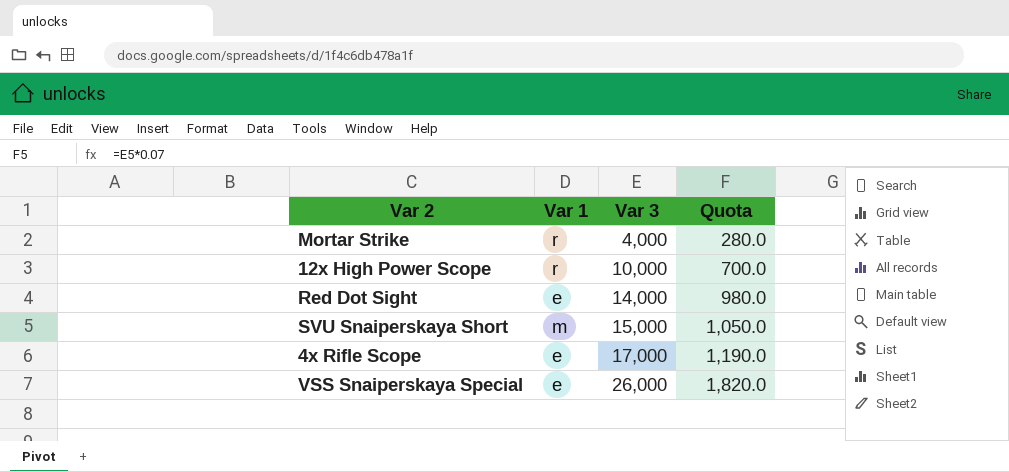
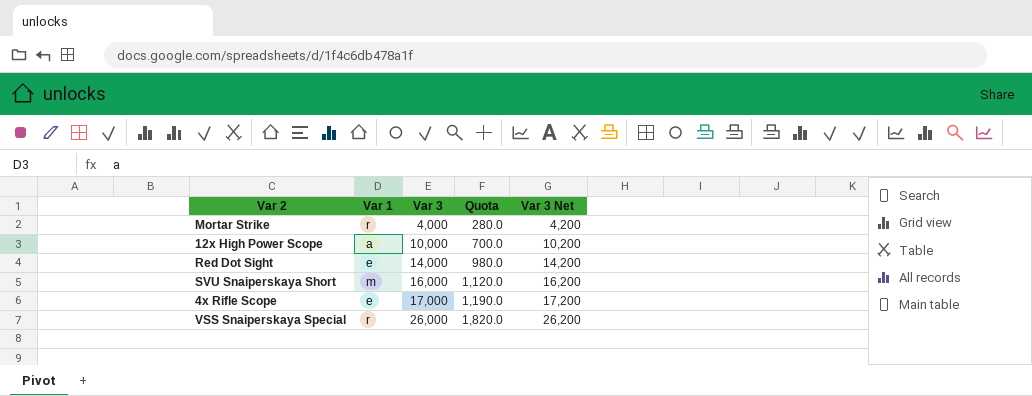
column Var 3 Net | formula: none -> [Var 3] + 200
12x High Power Scope | Var 1: r -> a
SVU Snaiperskaya Short | Var 3: 15,000 -> 16,000
SVU Snaiperskaya Short | Quota: 1,050.0 -> 1,120.0
VSS Snaiperskaya Special | Var 1: e -> r

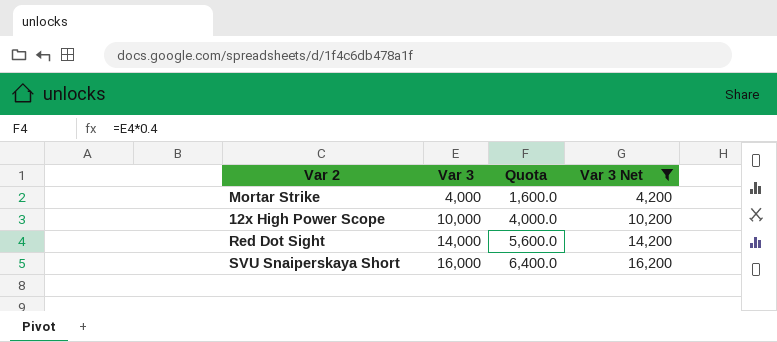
filter: none -> Var 3 Net <= 16,200
column Var 1 | position: 2 -> none
column Quota | formula: [Var 3] * 0.07 -> [Var 3] * 0.4

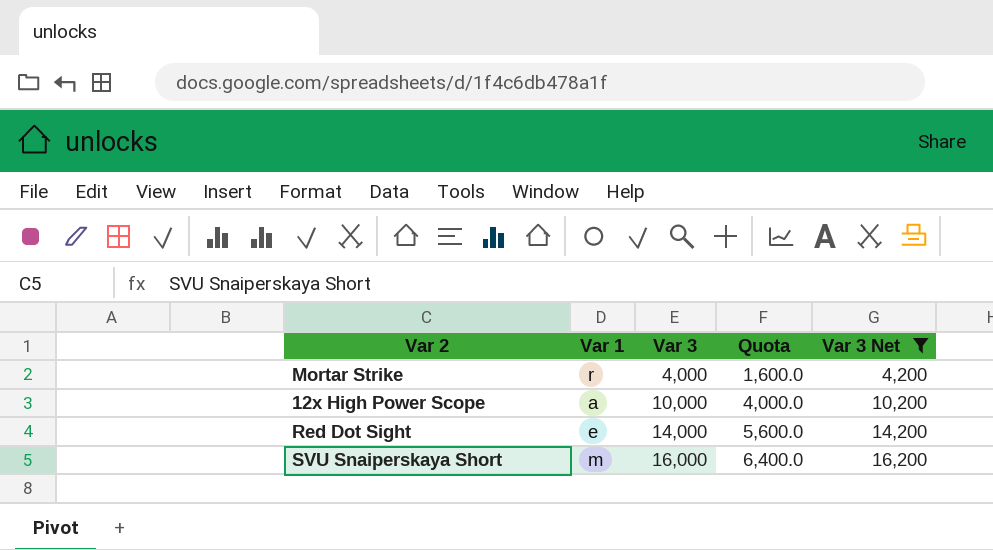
column Var 1 | position: none -> 2

